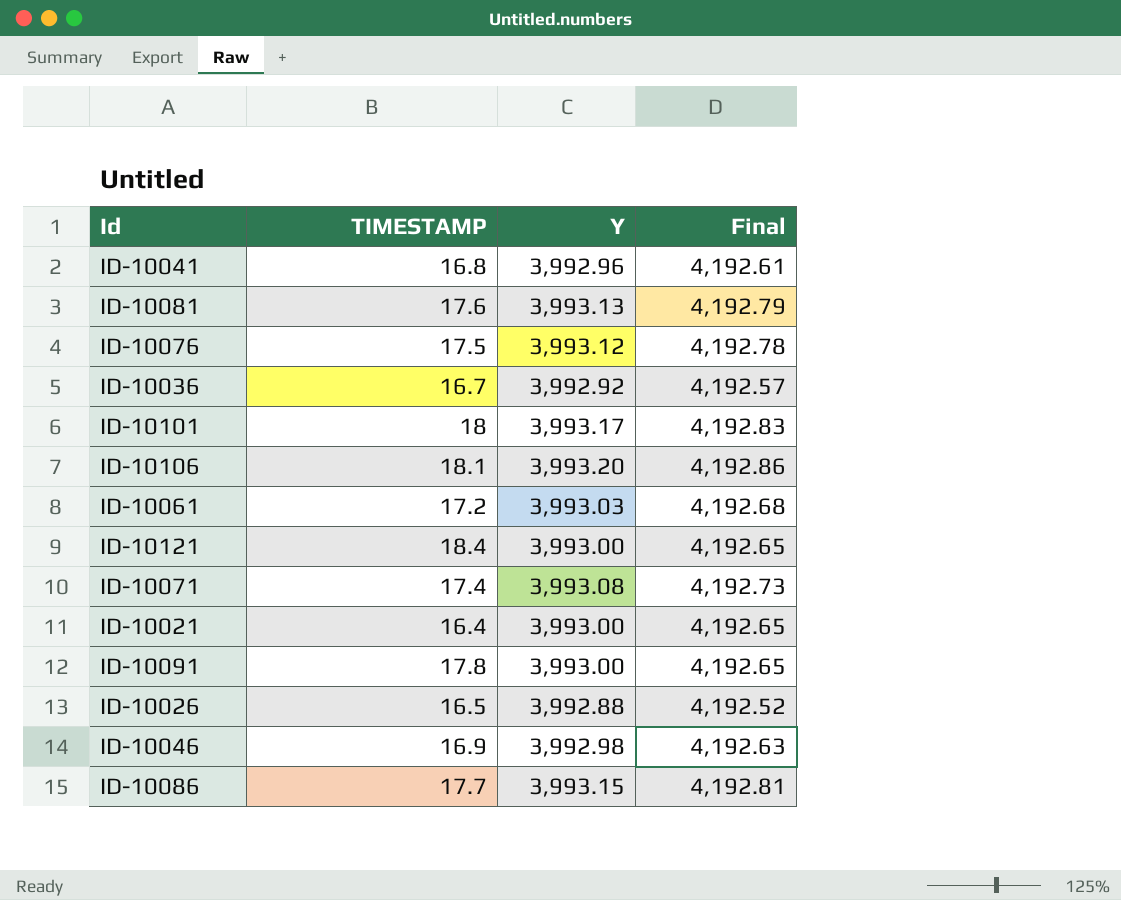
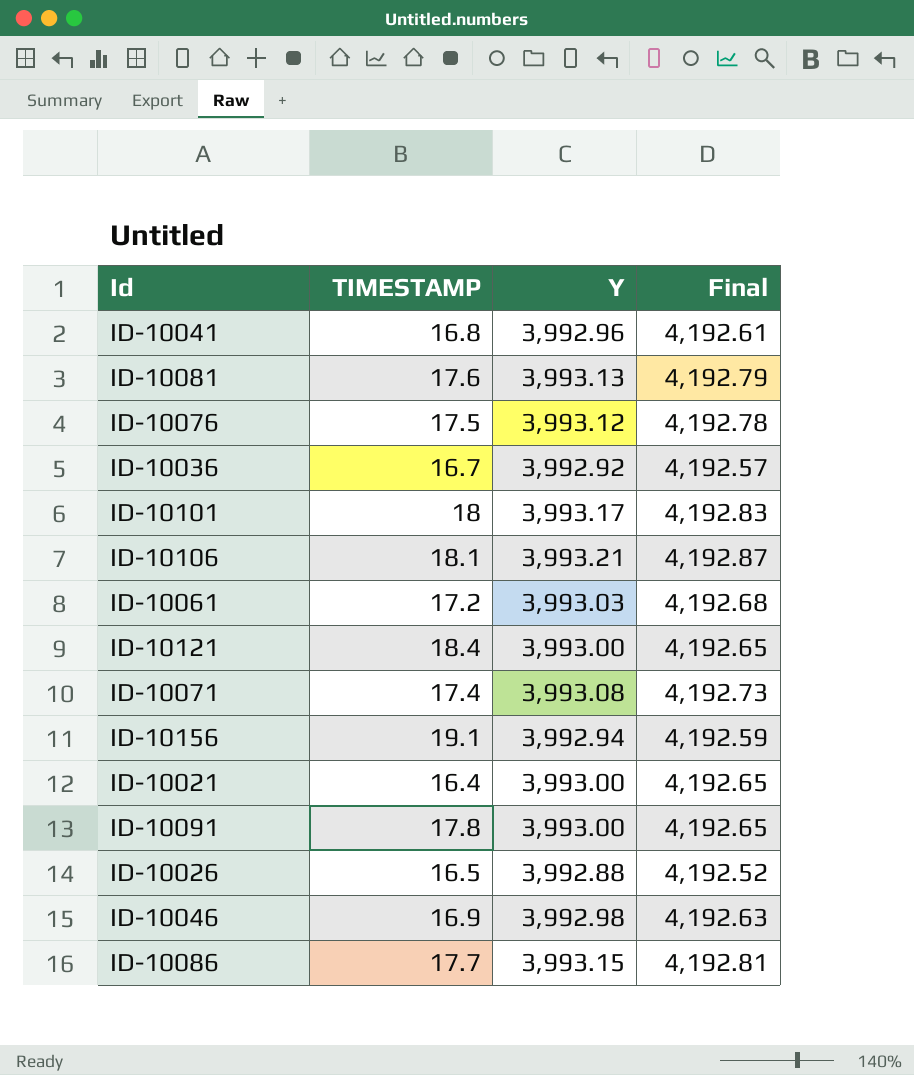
ID-10106 | Y: 3,993.20 -> 3,993.21
ID-10106 | Final: 4,192.86 -> 4,192.87
row ID-10156: none -> 19.1 | 3,992.94 | 4,192.59

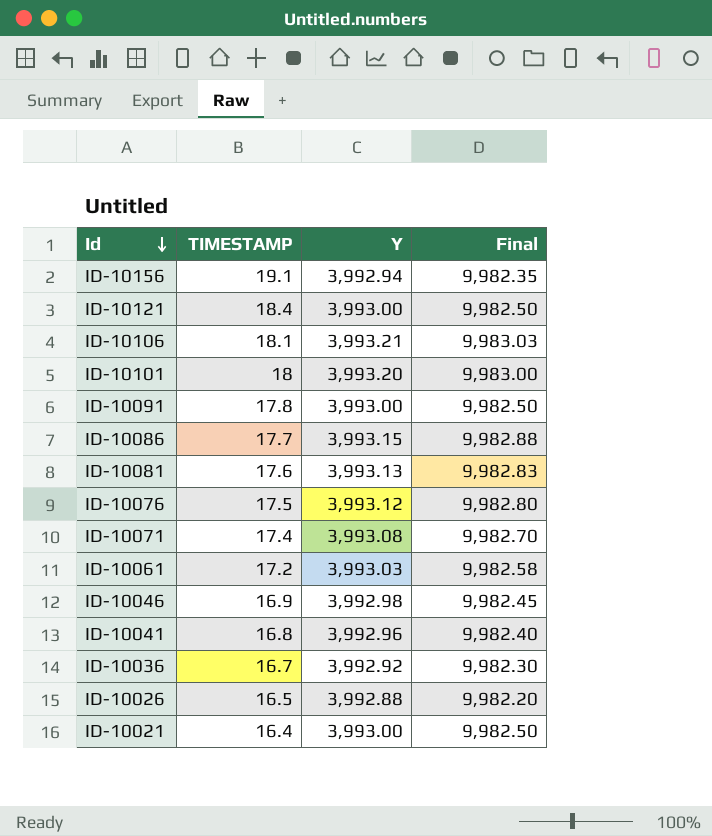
row order: none -> Id descending
column Final | formula: [Y] * 1.05 -> [Y] * 2.5
ID-10101 | Y: 3,993.17 -> 3,993.20

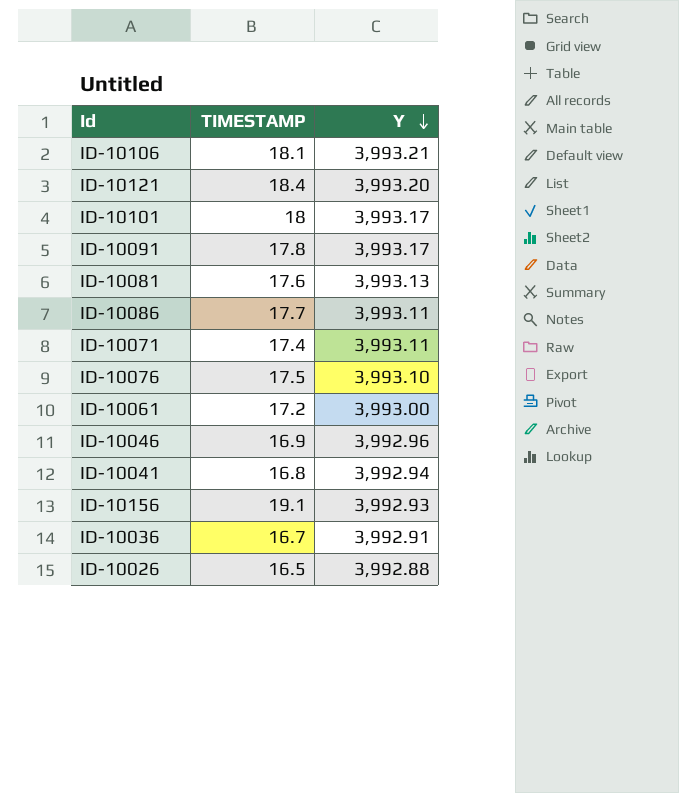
row order: Id descending -> Y descending
column Final | formula: [Y] * 2.5 -> none
row ID-10021: 16.4 | 3,993.00 | 9,982.50 -> none
ID-10121 | Y: 3,993.00 -> 3,993.20
ID-10101 | Y: 3,993.20 -> 3,993.17
ID-10091 | Y: 3,993.00 -> 3,993.17
ID-10086 | Y: 3,993.15 -> 3,993.11
ID-10071 | Y: 3,993.08 -> 3,993.11
ID-10076 | Y: 3,993.12 -> 3,993.10
ID-10061 | Y: 3,993.03 -> 3,993.00
ID-10046 | Y: 3,992.98 -> 3,992.96
ID-10041 | Y: 3,992.96 -> 3,992.94
ID-10156 | Y: 3,992.94 -> 3,992.93
ID-10036 | Y: 3,992.92 -> 3,992.91

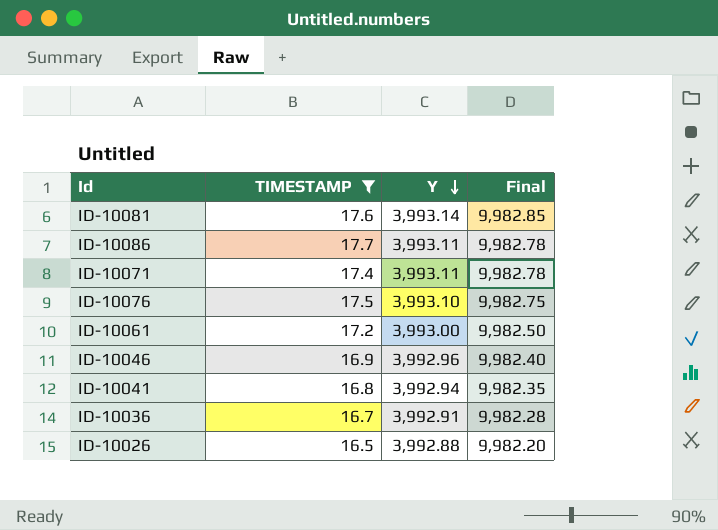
filter: none -> TIMESTAMP <= 17.7
column Final | formula: none -> [Y] * 2.5
ID-10081 | Y: 3,993.13 -> 3,993.14

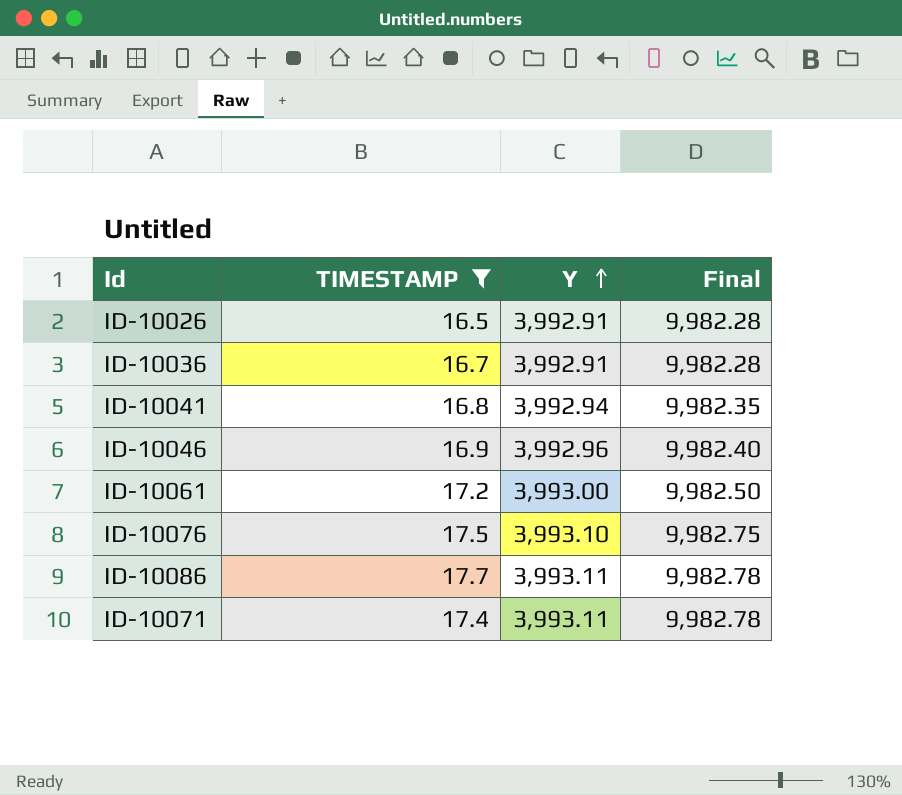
row order: Y descending -> Y ascending
row ID-10081: 17.6 | 3,993.14 | 9,982.85 -> none
ID-10026 | Y: 3,992.88 -> 3,992.91
ID-10026 | Final: 9,982.20 -> 9,982.28

